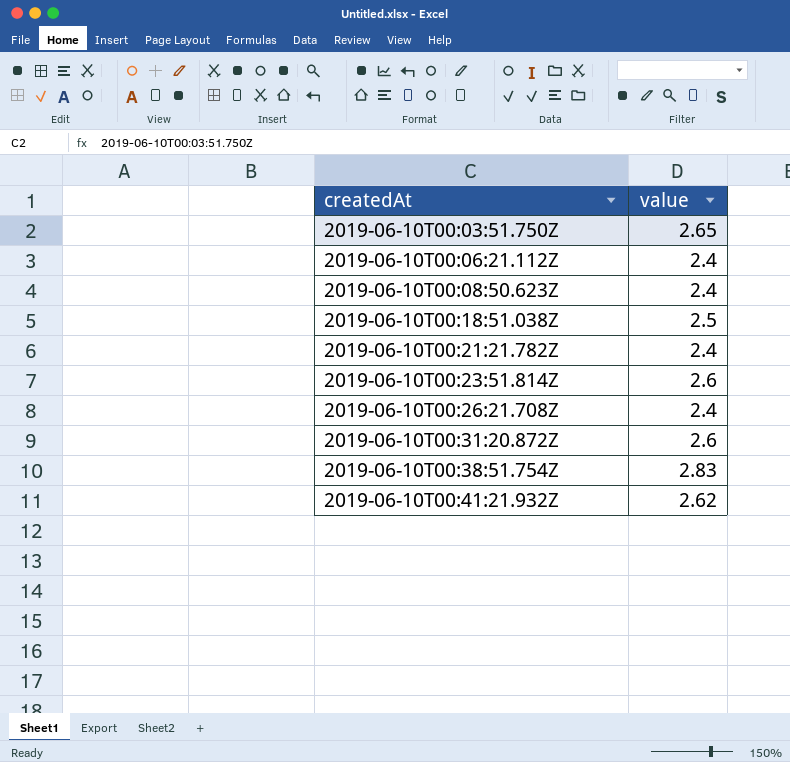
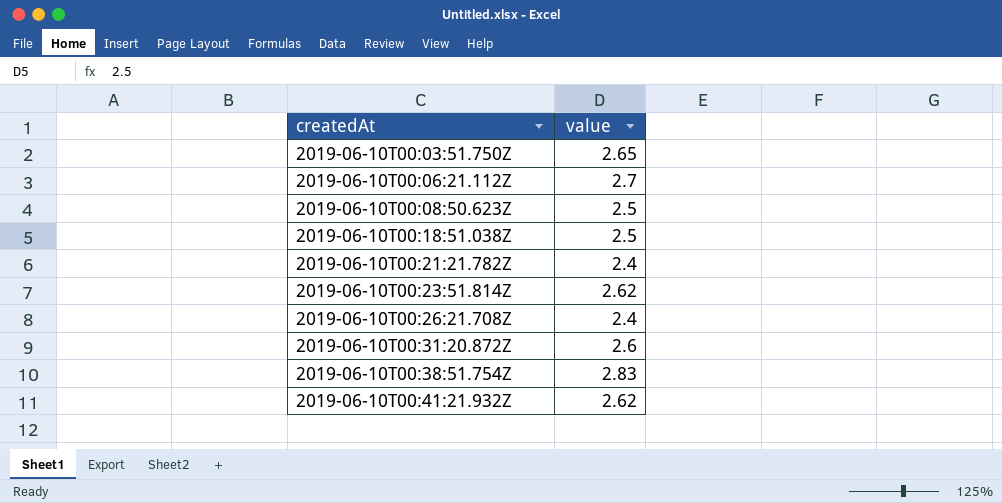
2019-06-10T00:06:21.112Z | value: 2.4 -> 2.7
2019-06-10T00:08:50.623Z | value: 2.4 -> 2.5
2019-06-10T00:23:51.814Z | value: 2.6 -> 2.62

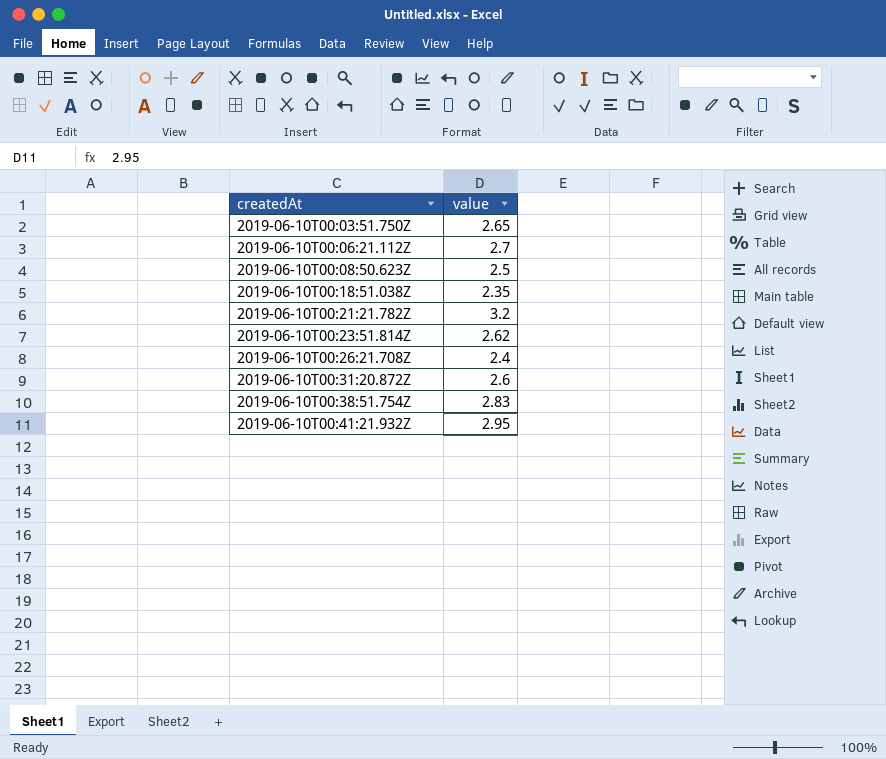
2019-06-10T00:18:51.038Z | value: 2.5 -> 2.35
2019-06-10T00:21:21.782Z | value: 2.4 -> 3.2
2019-06-10T00:41:21.932Z | value: 2.62 -> 2.95

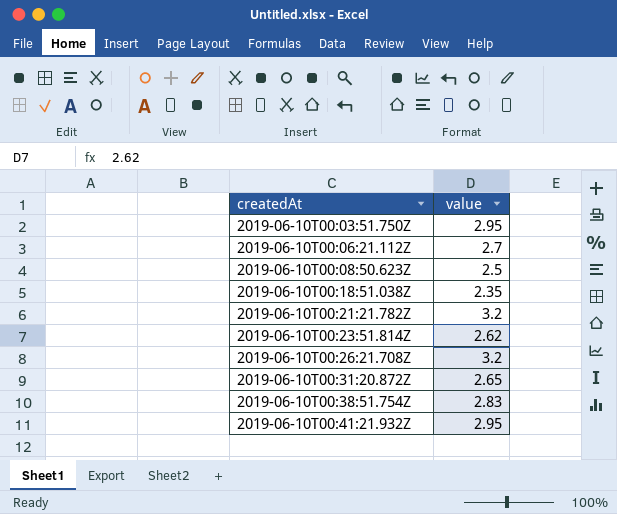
2019-06-10T00:03:51.750Z | value: 2.65 -> 2.95
2019-06-10T00:26:21.708Z | value: 2.4 -> 3.2
2019-06-10T00:31:20.872Z | value: 2.6 -> 2.65

